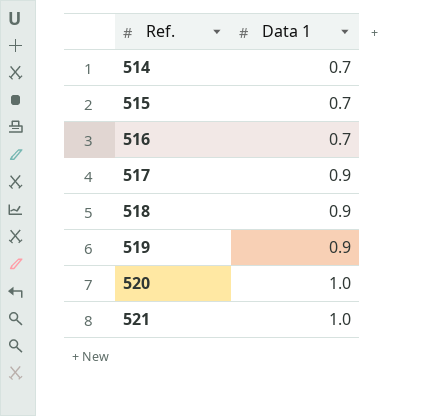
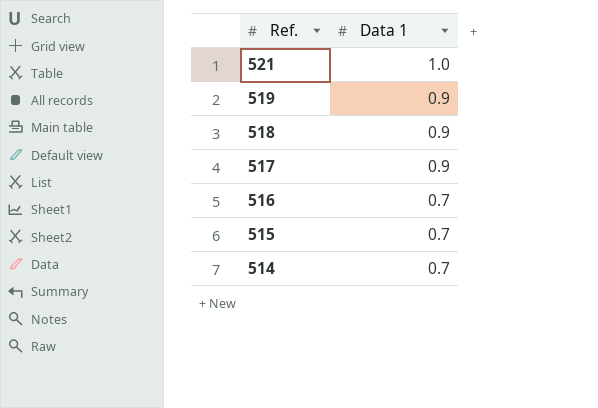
row order: Ref. ascending -> Ref. descending
row 520: 1.0 -> none

